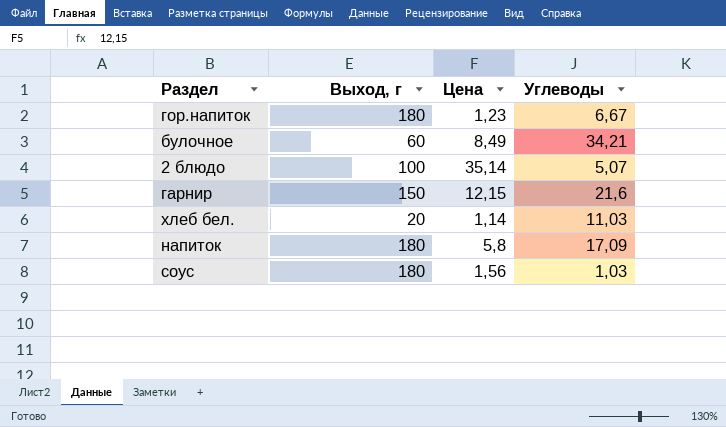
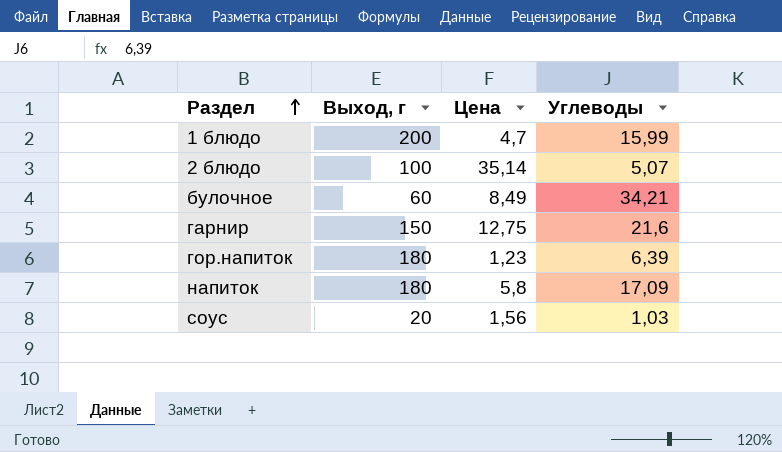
row order: none -> Раздел ascending
row хлеб бел.: 20 | 1,14 | 11,03 -> none
row 1 блюдо: none -> 200 | 4,7 | 15,99
гарнир | Цена: 12,15 -> 12,75
гор.напиток | Углеводы: 6,67 -> 6,39
соус | Выход, г: 180 -> 20

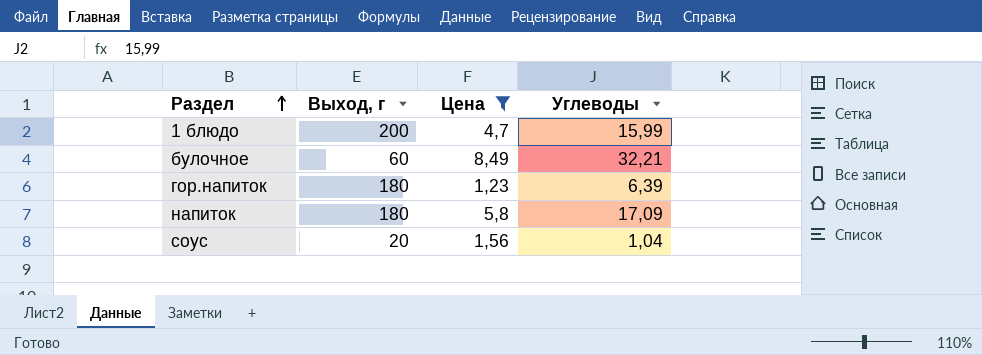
filter: none -> Цена <= 8,49
булочное | Углеводы: 34,21 -> 32,21
соус | Углеводы: 1,03 -> 1,04

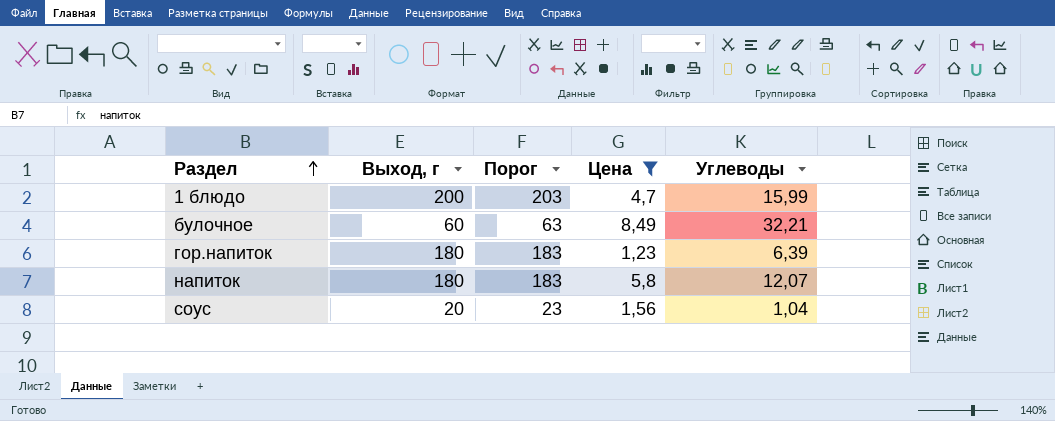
column Порог | formula: none -> [Выход, г] + 3
напиток | Углеводы: 17,09 -> 12,07

